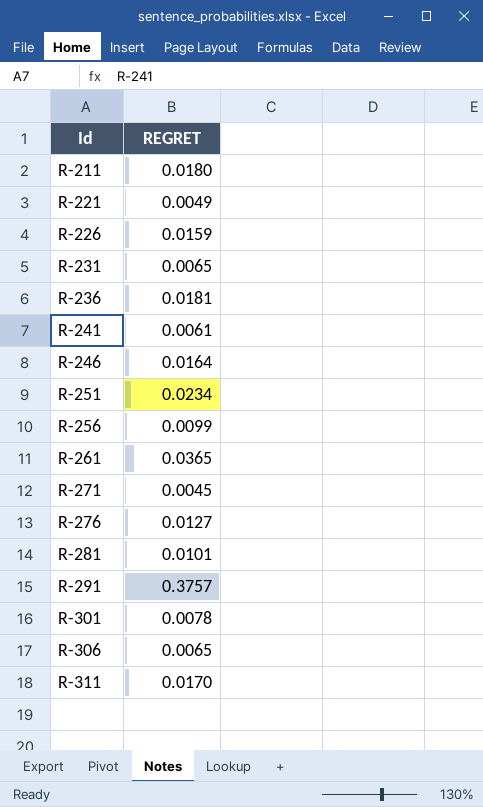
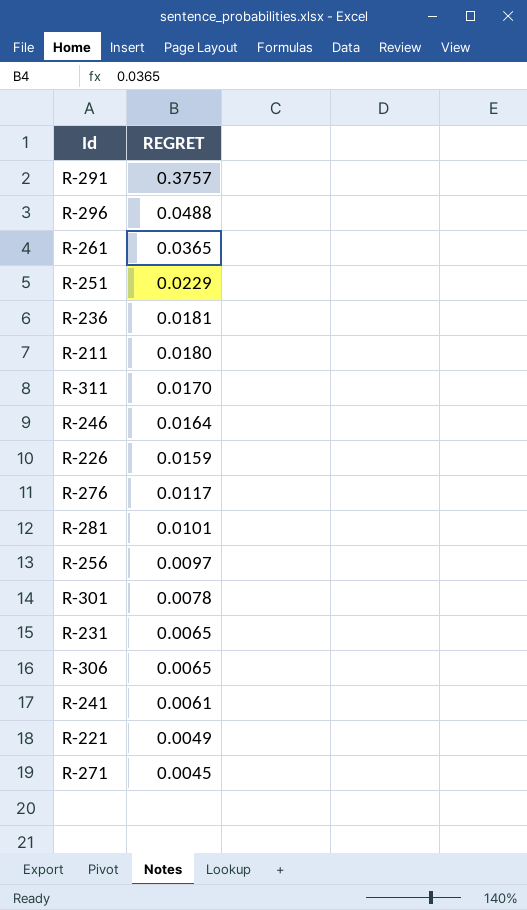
row order: Id ascending -> REGRET descending
row R-296: none -> 0.0488
R-251 | REGRET: 0.0234 -> 0.0229
R-276 | REGRET: 0.0127 -> 0.0117
R-256 | REGRET: 0.0099 -> 0.0097

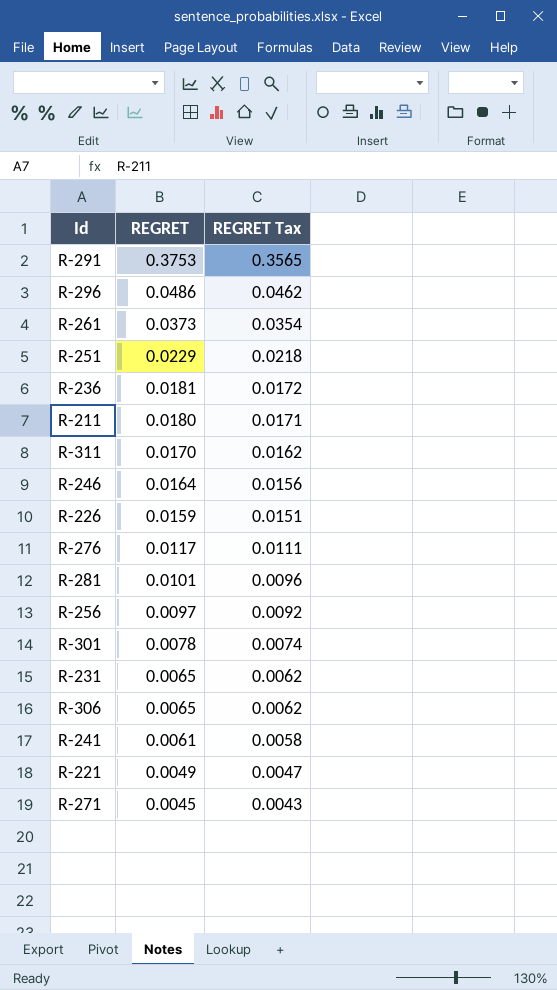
column REGRET Tax | formula: none -> [REGRET] * 0.95
R-291 | REGRET: 0.3757 -> 0.3753
R-296 | REGRET: 0.0488 -> 0.0486
R-261 | REGRET: 0.0365 -> 0.0373

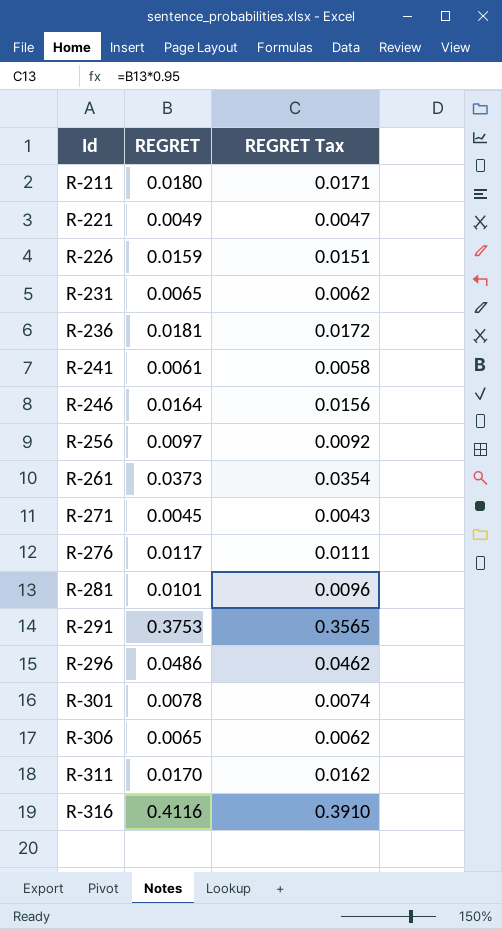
row order: REGRET descending -> Id ascending
row R-251: 0.0229 | 0.0218 -> none
row R-316: none -> 0.4116 | 0.3910

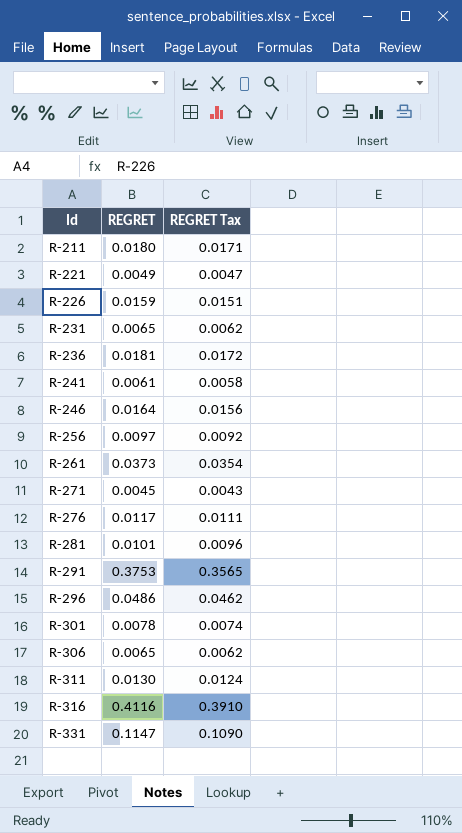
R-311 | REGRET: 0.0170 -> 0.0130
R-311 | REGRET Tax: 0.0162 -> 0.0124
row R-331: none -> 0.1147 | 0.1090

